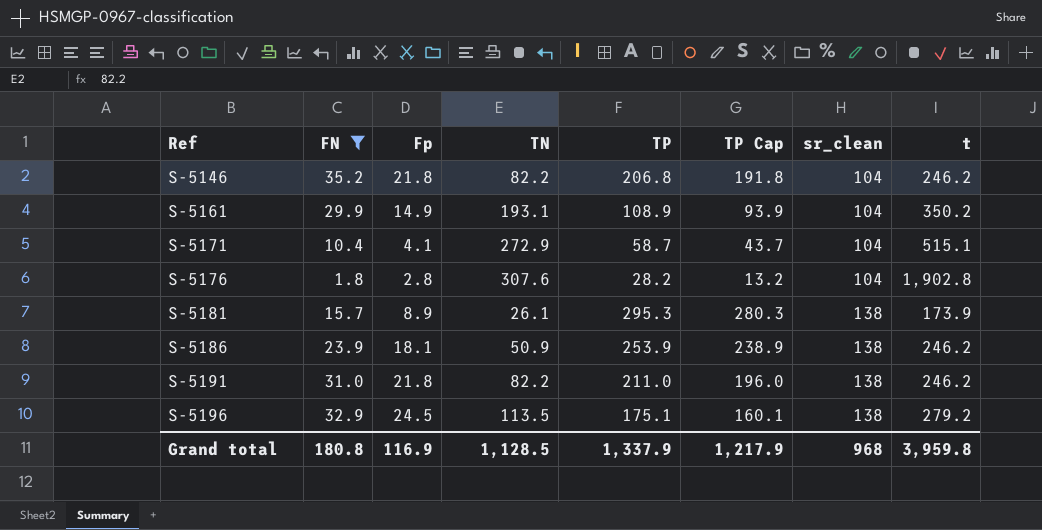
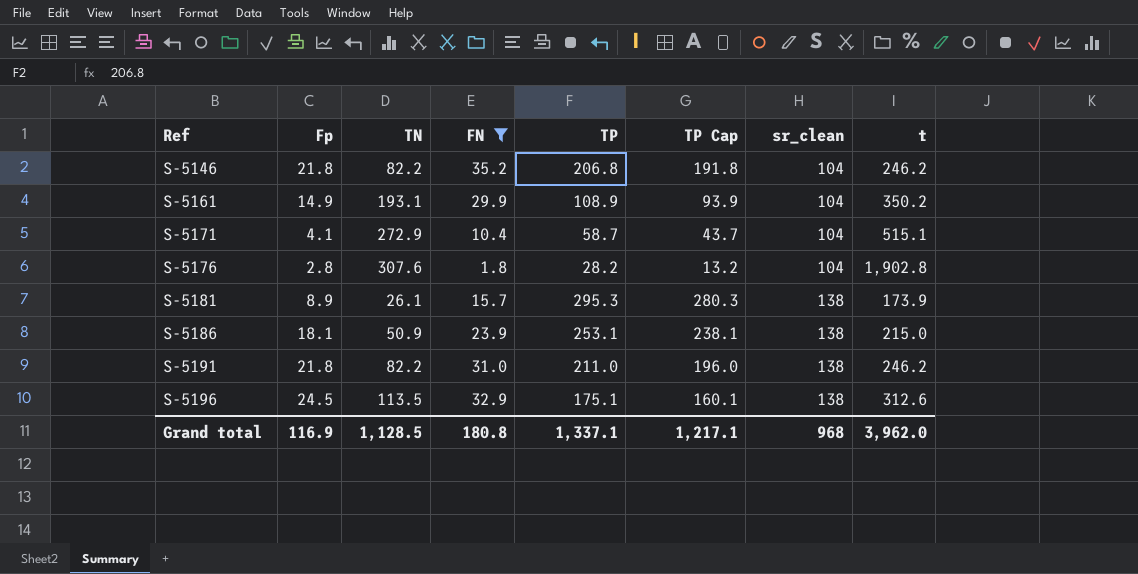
column FN | position: 2 -> 4
S-5186 | TP: 253.9 -> 253.1
S-5186 | TP Cap: 238.9 -> 238.1
S-5186 | t: 246.2 -> 215.0
S-5196 | t: 279.2 -> 312.6
Grand total | TP: 1,337.9 -> 1,337.1
Grand total | TP Cap: 1,217.9 -> 1,217.1
Grand total | t: 3,959.8 -> 3,962.0

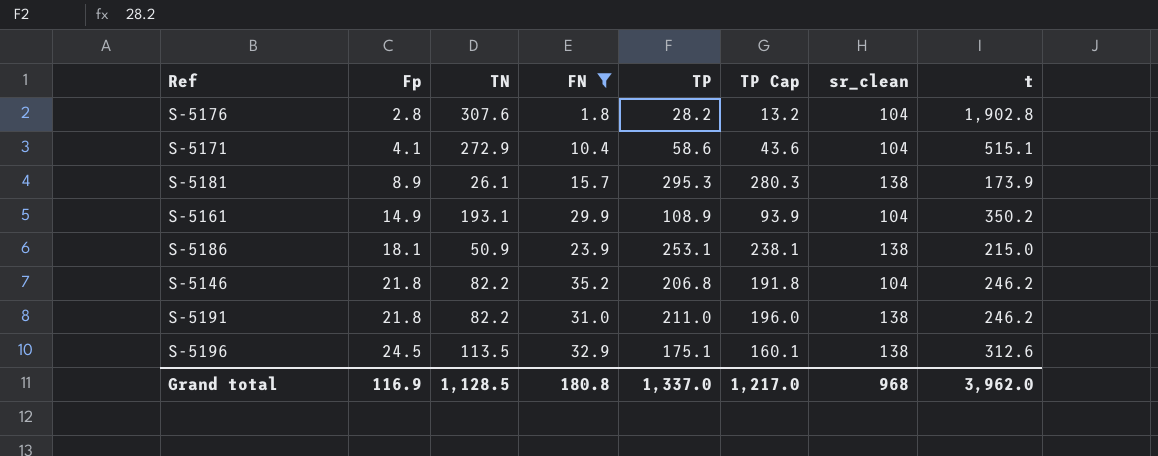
row order: Ref ascending -> Fp ascending
S-5171 | TP: 58.7 -> 58.6
S-5171 | TP Cap: 43.7 -> 43.6
Grand total | TP: 1,337.1 -> 1,337.0
Grand total | TP Cap: 1,217.1 -> 1,217.0

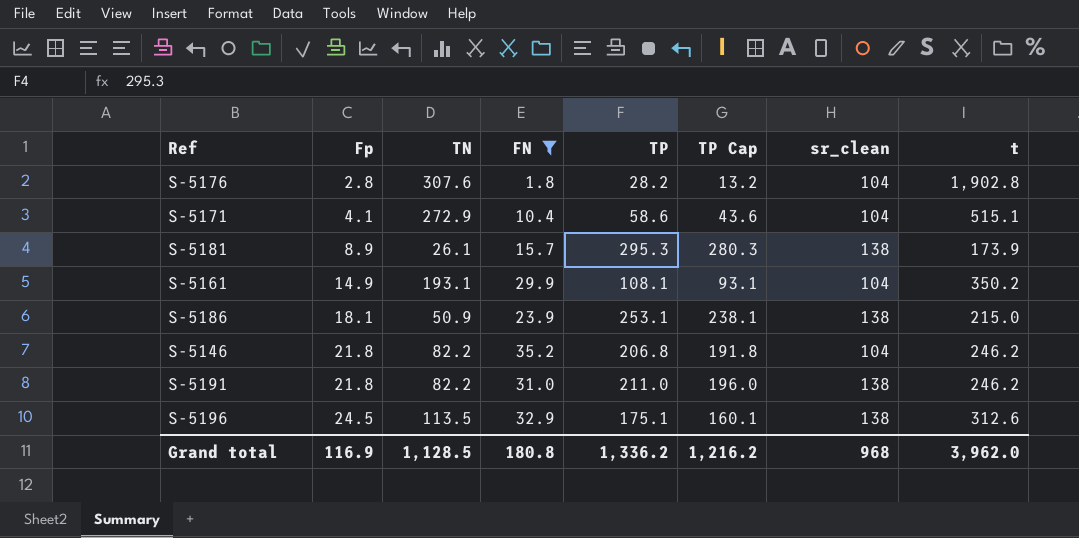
S-5161 | TP: 108.9 -> 108.1
S-5161 | TP Cap: 93.9 -> 93.1
Grand total | TP: 1,337.0 -> 1,336.2
Grand total | TP Cap: 1,217.0 -> 1,216.2

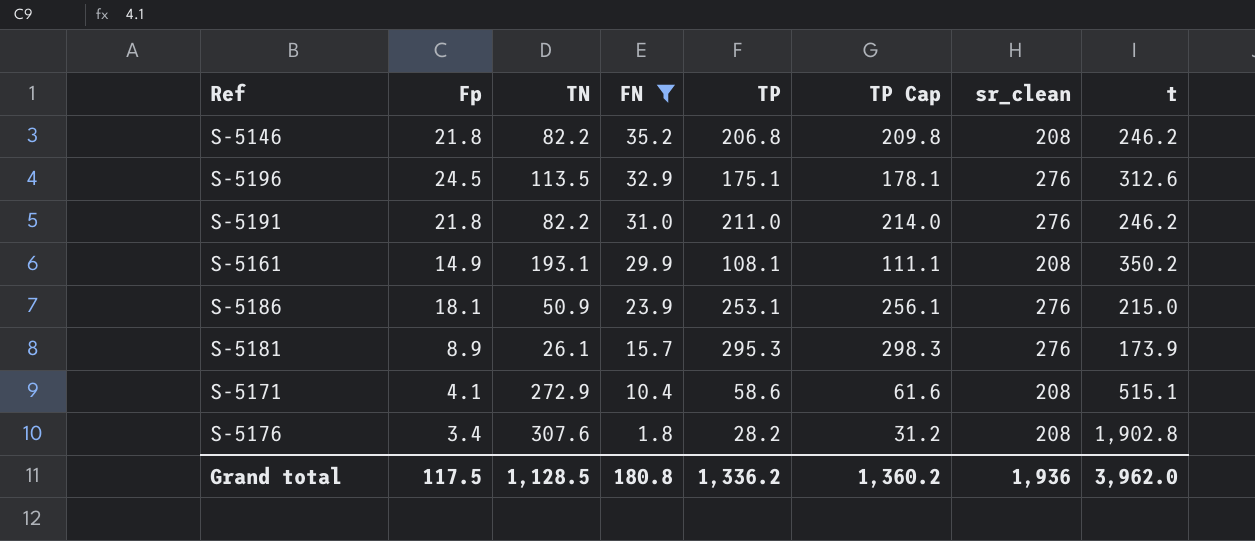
row order: Fp ascending -> FN descending
column TP Cap | formula: [TP] - 15 -> [TP] + 3
S-5146 | sr_clean: 104 -> 208
S-5196 | sr_clean: 138 -> 276
S-5191 | sr_clean: 138 -> 276
S-5161 | sr_clean: 104 -> 208
S-5186 | sr_clean: 138 -> 276
S-5181 | sr_clean: 138 -> 276
S-5171 | sr_clean: 104 -> 208
S-5176 | Fp: 2.8 -> 3.4
S-5176 | sr_clean: 104 -> 208
Grand total | Fp: 116.9 -> 117.5
Grand total | TP Cap: 1,216.2 -> 1,360.2
Grand total | sr_clean: 968 -> 1,936

